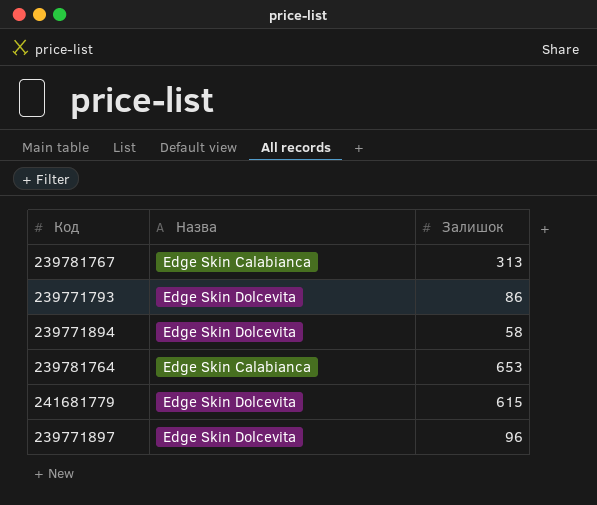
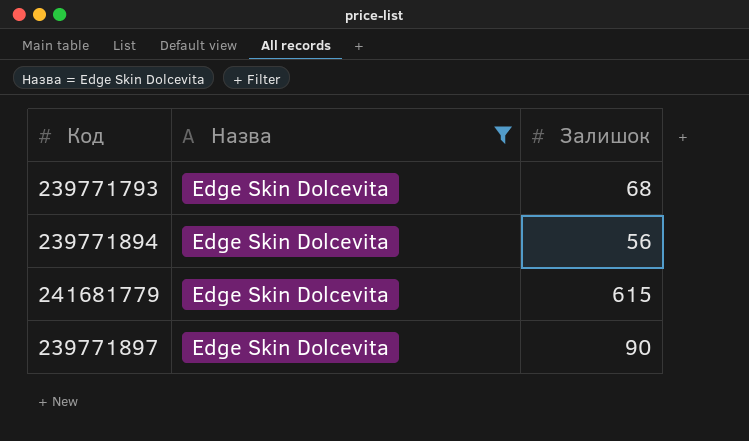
filter: none -> Назва = Edge Skin Dolcevita
239771793 | Залишок: 86 -> 68
239771894 | Залишок: 58 -> 56
239771897 | Залишок: 96 -> 90

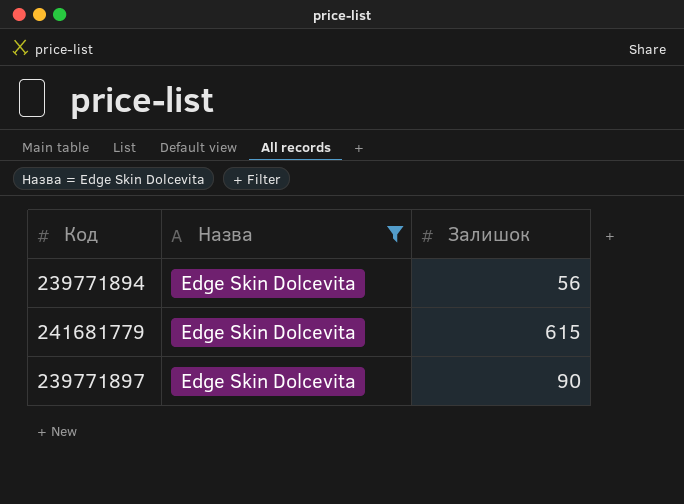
row 239771793: Edge Skin Dolcevita | 68 -> none

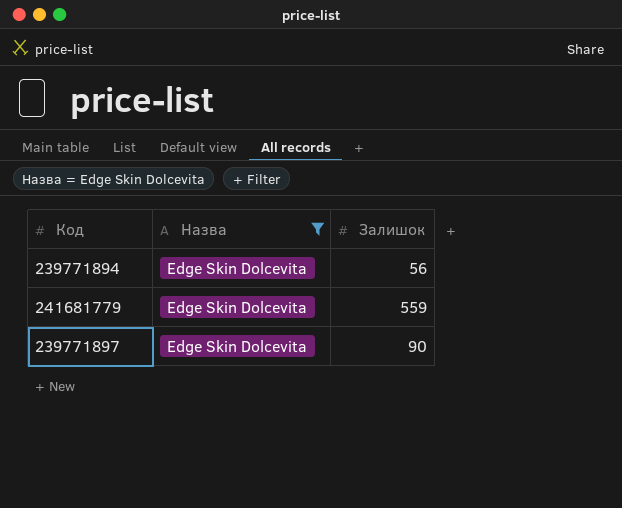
241681779 | Залишок: 615 -> 559

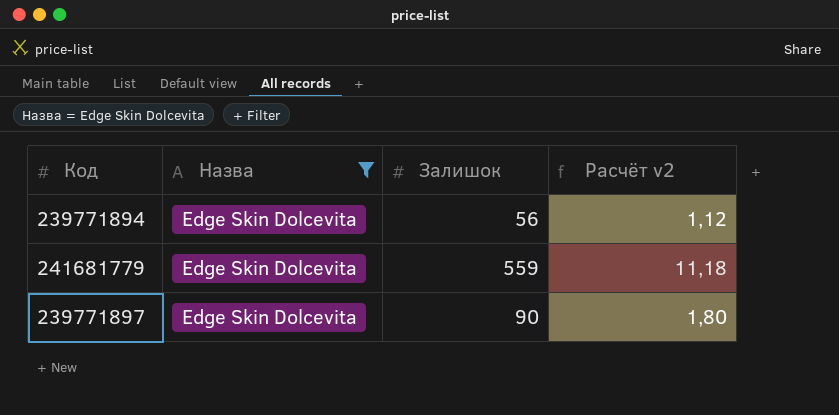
column Расчёт v2 | formula: none -> [Залишок] * 0,02

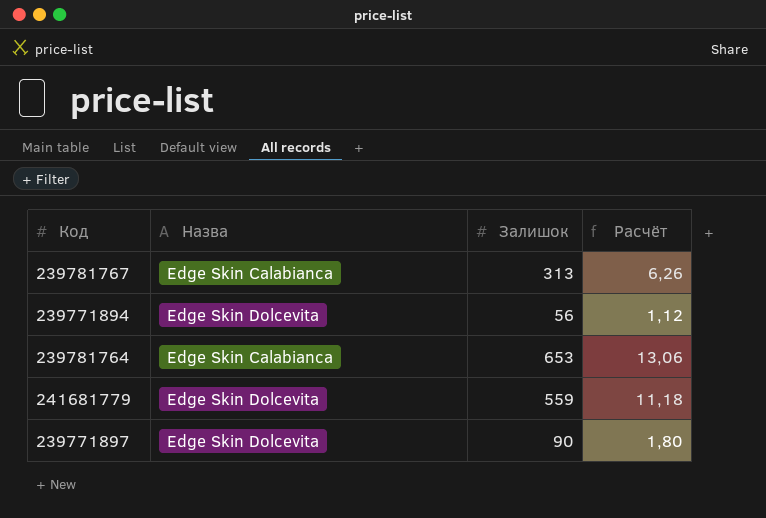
filter: Назва = Edge Skin Dolcevita -> none
column name: Расчёт v2 -> Расчёт

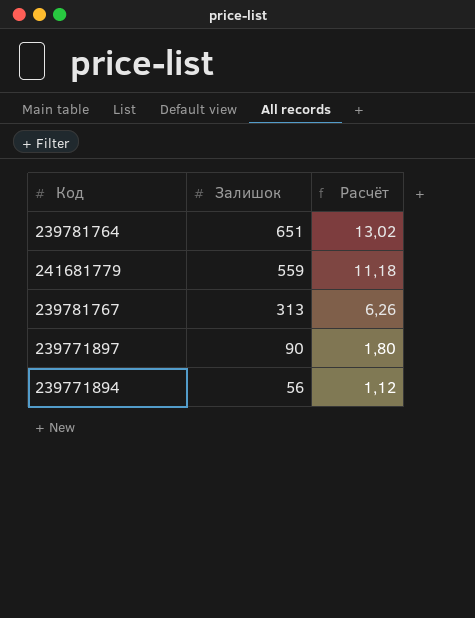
row order: none -> Залишок descending
column Назва | position: 2 -> none
239781764 | Залишок: 653 -> 651
239781764 | Расчёт: 13,06 -> 13,02

